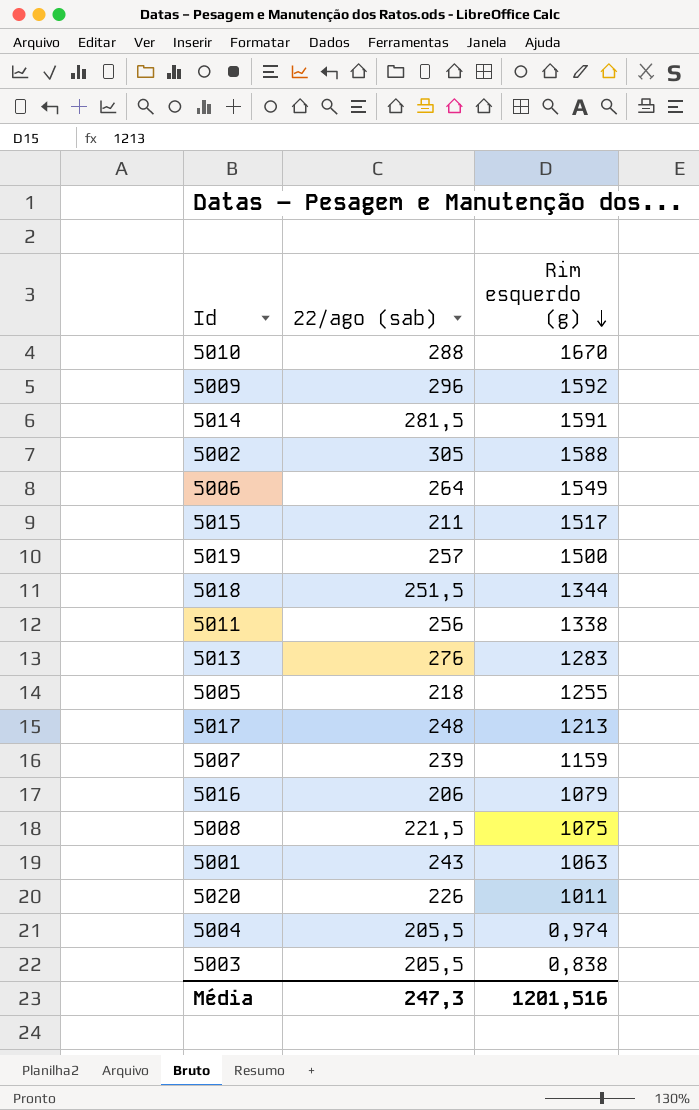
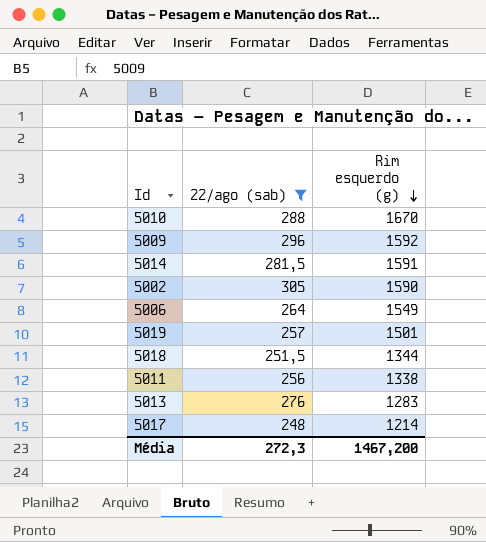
filter: none -> 22/ago (sab) >= 248
5002 | Rim esquerdo (g): 1588 -> 1590
5019 | Rim esquerdo (g): 1500 -> 1501
5017 | Rim esquerdo (g): 1213 -> 1214
Média | 22/ago (sab): 247,3 -> 272,3
Média | Rim esquerdo (g): 1201,516 -> 1467,200

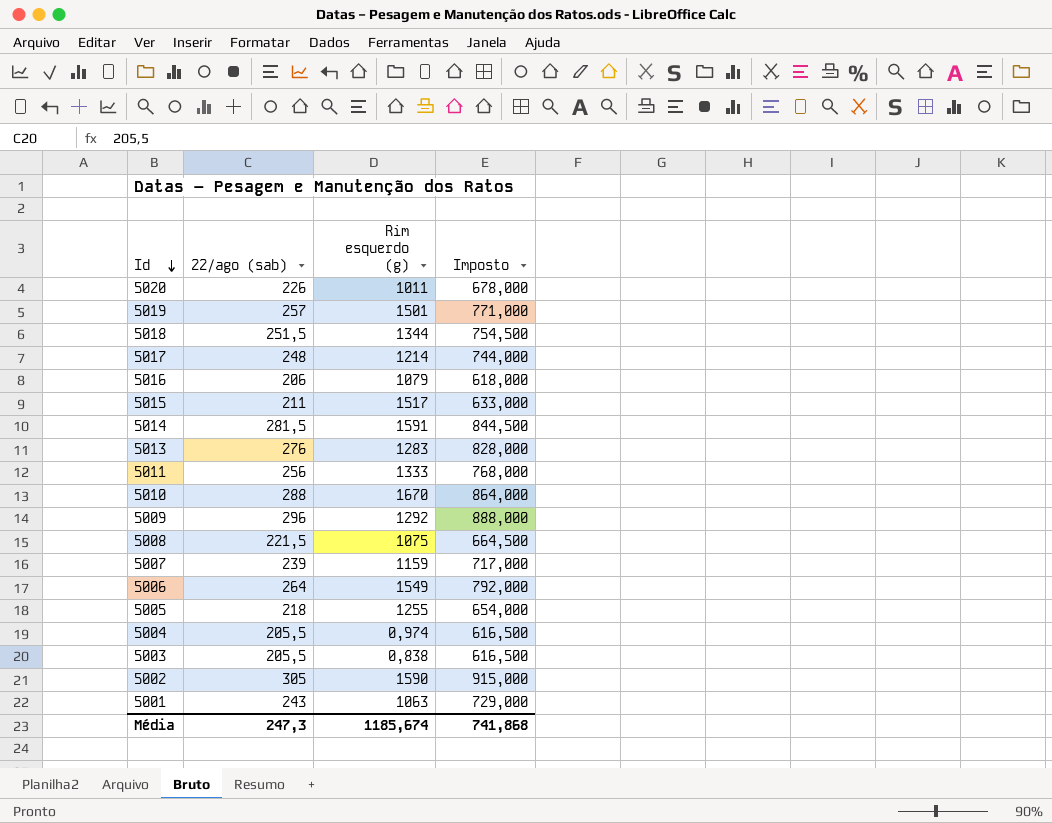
filter: 22/ago (sab) >= 248 -> none
row order: Rim esquerdo (g) descending -> Id descending
column Imposto | formula: none -> [22/ago (sab)] * 3
5011 | Rim esquerdo (g): 1338 -> 1333
5009 | Rim esquerdo (g): 1592 -> 1292
Média | 22/ago (sab): 272,3 -> 247,3
Média | Rim esquerdo (g): 1467,200 -> 1185,674

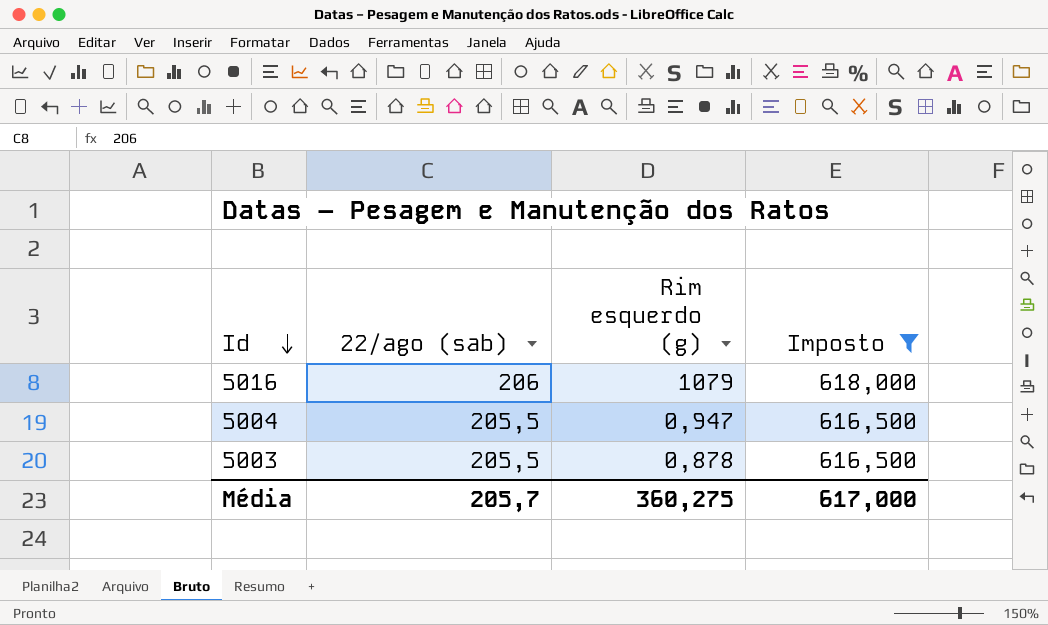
filter: none -> Imposto <= 618,000
5004 | Rim esquerdo (g): 0,974 -> 0,947
5003 | Rim esquerdo (g): 0,838 -> 0,878
Média | 22/ago (sab): 247,3 -> 205,7
Média | Rim esquerdo (g): 1185,674 -> 360,275
Média | Imposto: 741,868 -> 617,000

